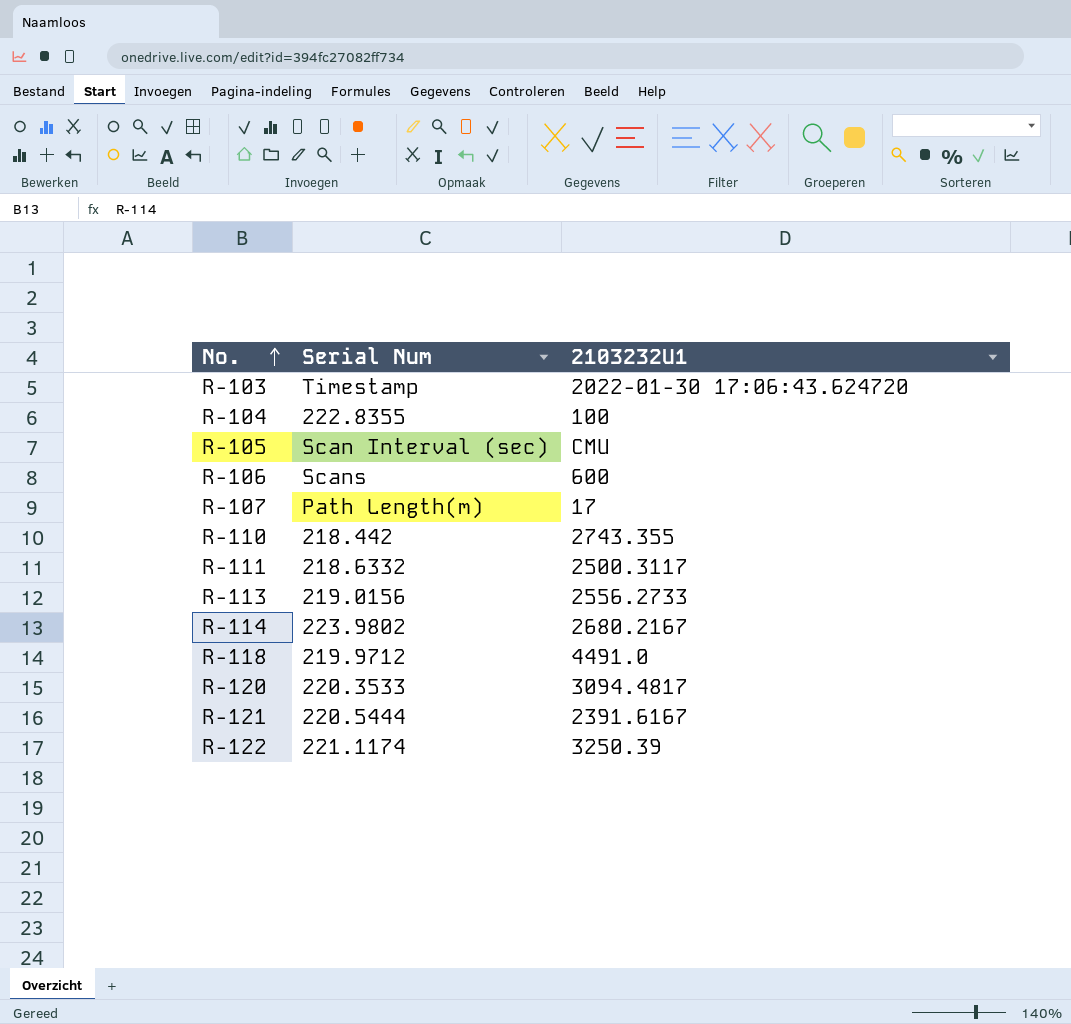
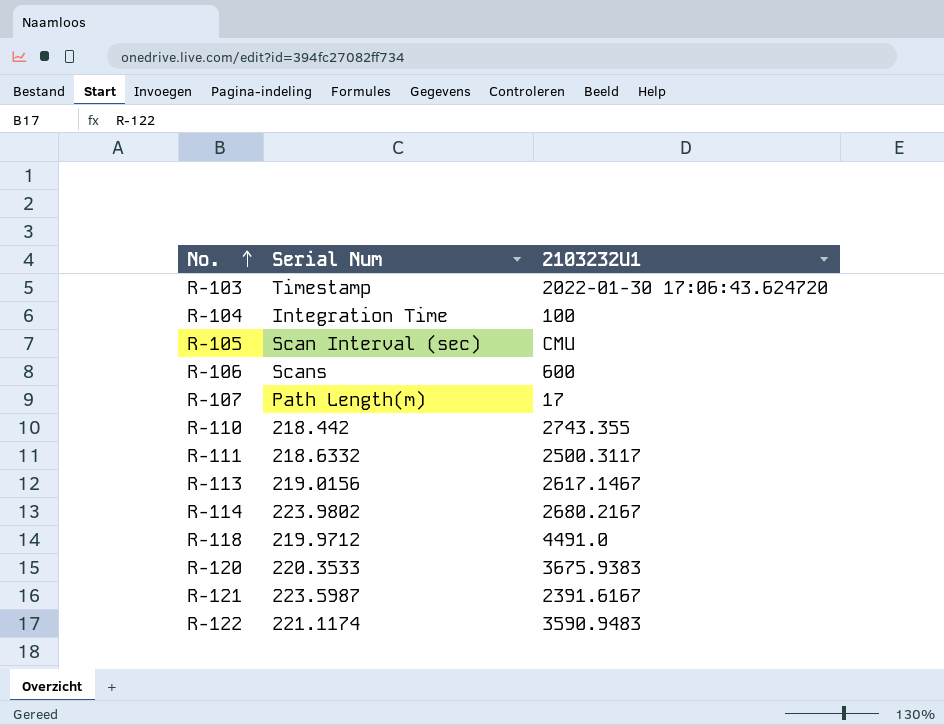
R-104 | Serial Num: 222.8355 -> Integration Time
R-113 | 2103232U1: 2556.2733 -> 2617.1467
R-120 | 2103232U1: 3094.4817 -> 3675.9383
R-121 | Serial Num: 220.5444 -> 223.5987
R-122 | 2103232U1: 3250.39 -> 3590.9483

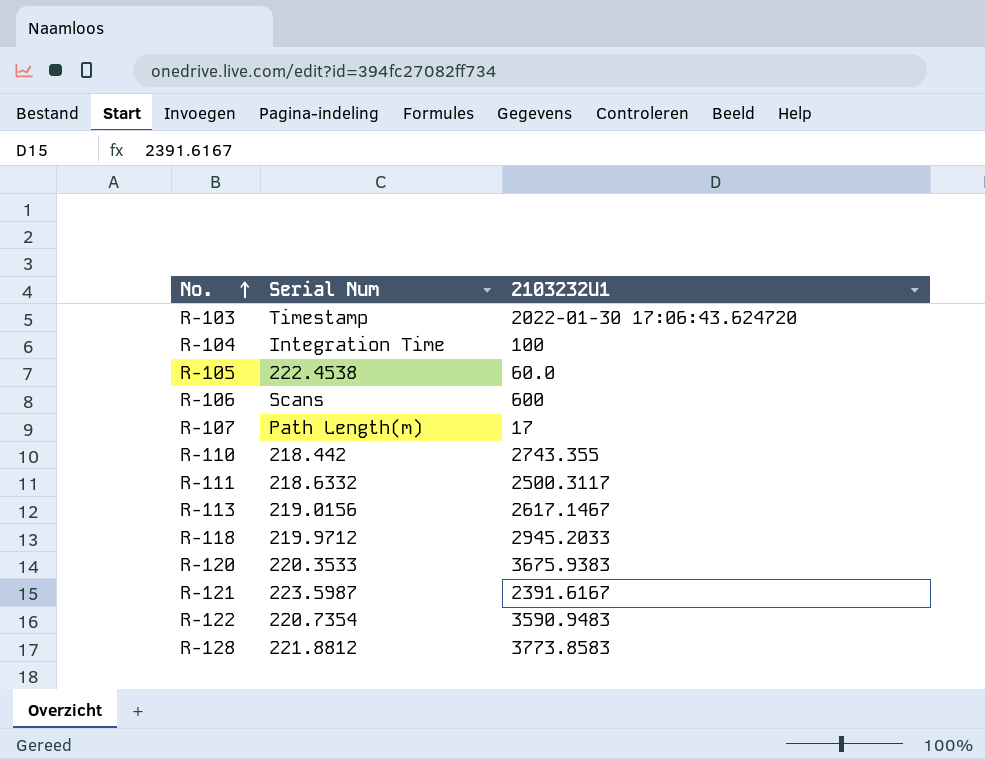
row R-114: 223.9802 | 2680.2167 -> none
R-105 | Serial Num: Scan Interval (sec) -> 222.4538
R-105 | 2103232U1: CMU -> 60.0
R-118 | 2103232U1: 4491.0 -> 2945.2033
R-122 | Serial Num: 221.1174 -> 220.7354
row R-128: none -> 221.8812 | 3773.8583

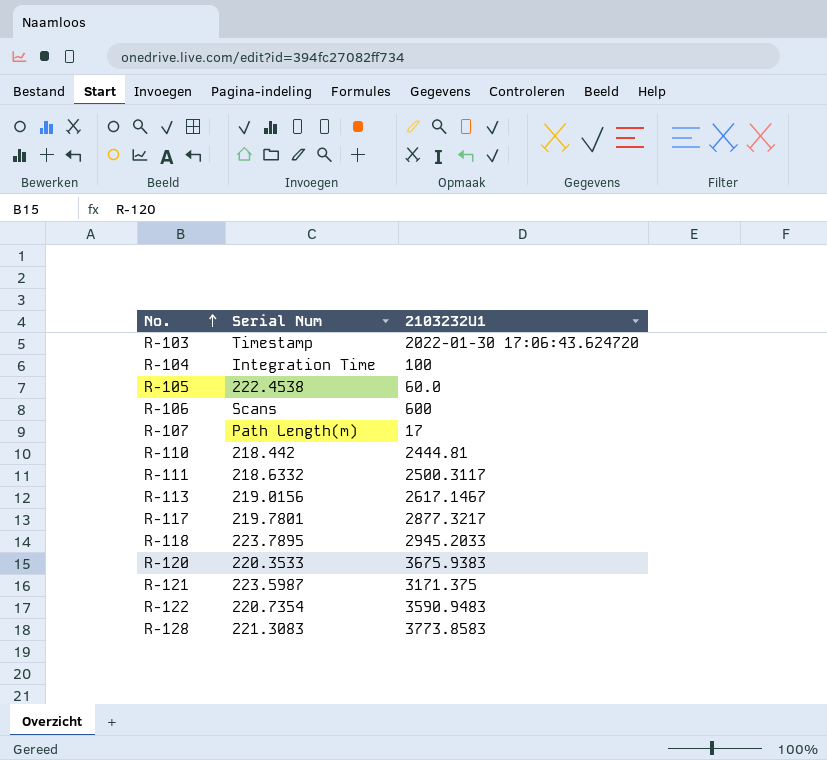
R-110 | 2103232U1: 2743.355 -> 2444.81
row R-117: none -> 219.7801 | 2877.3217
R-118 | Serial Num: 219.9712 -> 223.7895
R-121 | 2103232U1: 2391.6167 -> 3171.375
R-128 | Serial Num: 221.8812 -> 221.3083

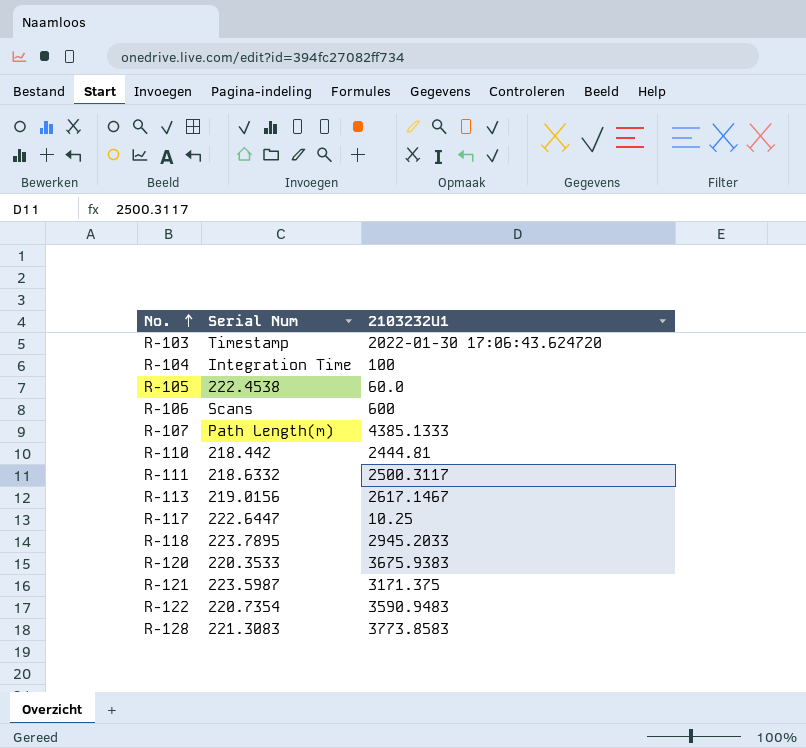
R-107 | 2103232U1: 17 -> 4385.1333
R-117 | Serial Num: 219.7801 -> 222.6447
R-117 | 2103232U1: 2877.3217 -> 10.25

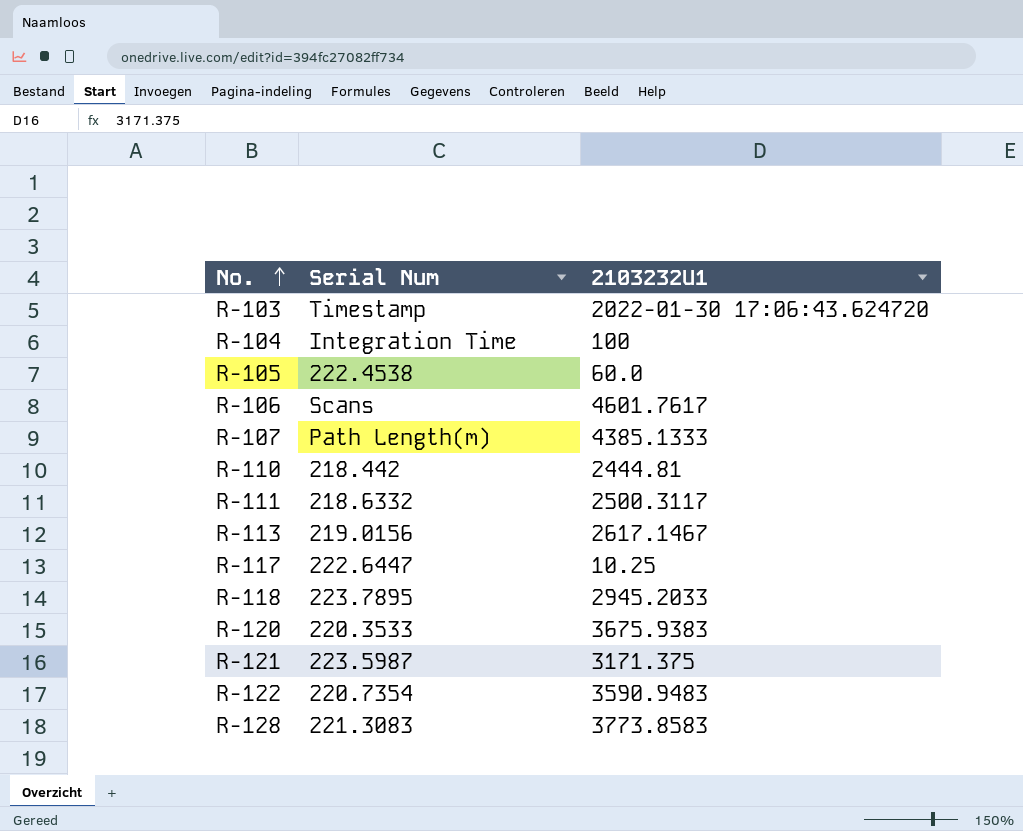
R-106 | 2103232U1: 600 -> 4601.7617

